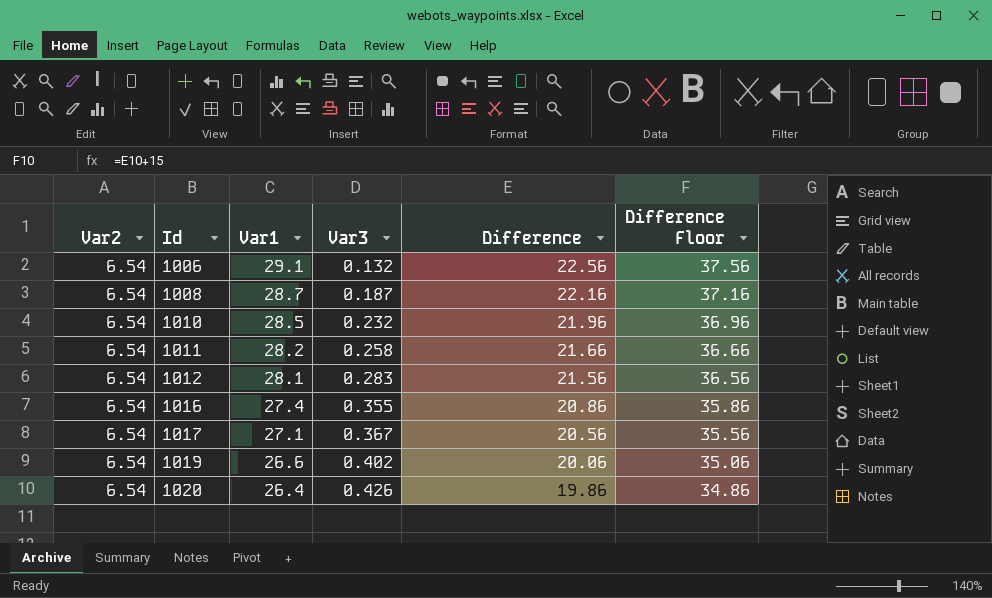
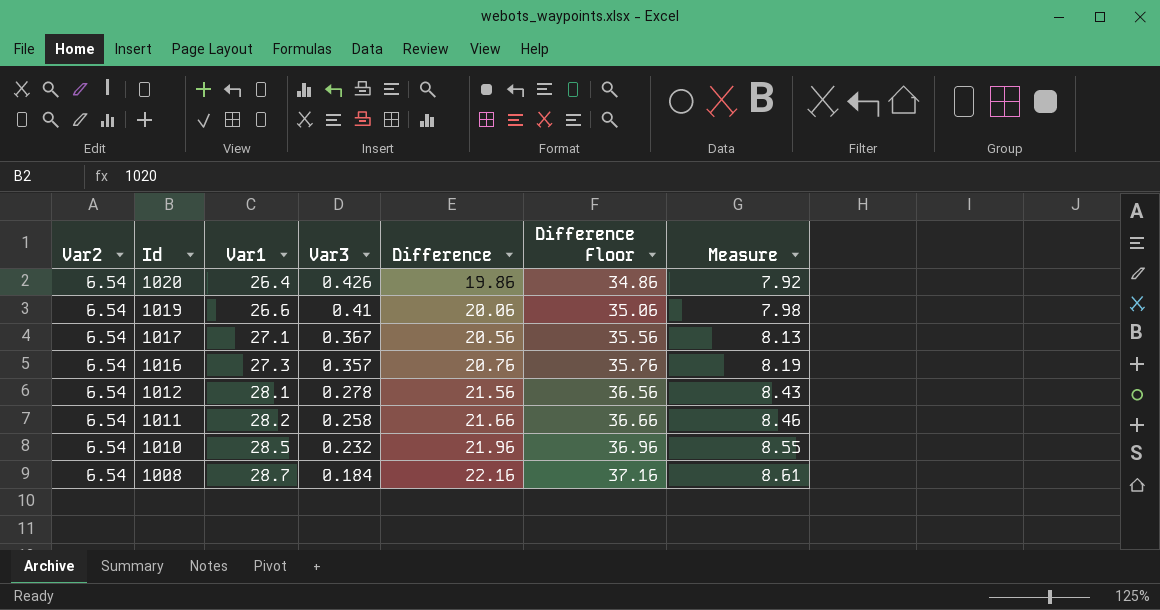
row order: Id ascending -> Id descending
column Measure | formula: none -> [Var1] * 0.3
row 1006: 6.54 | 29.1 | 0.132 | 22.56 | 37.56 -> none
1019 | Var3: 0.402 -> 0.41
1016 | Var1: 27.4 -> 27.3
1016 | Var3: 0.355 -> 0.357
1016 | Difference: 20.86 -> 20.76
1016 | Difference Floor: 35.86 -> 35.76
1012 | Var3: 0.283 -> 0.278
1008 | Var3: 0.187 -> 0.184

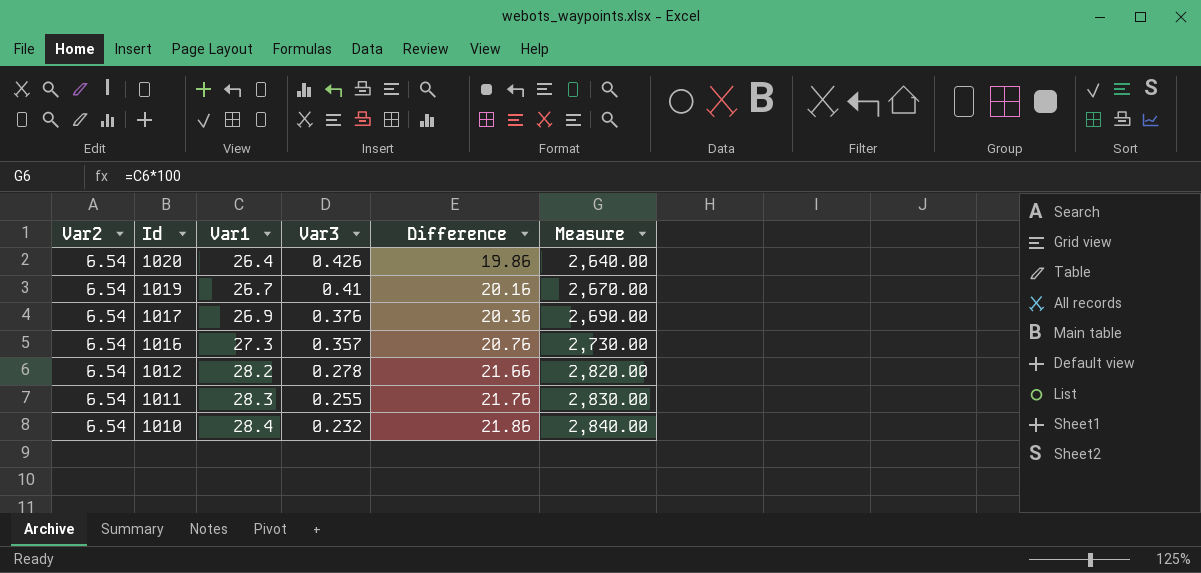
column Difference Floor | formula: [Difference] + 15 -> none
column Measure | formula: [Var1] * 0.3 -> [Var1] * 100
row 1008: 6.54 | 28.7 | 0.184 | 22.16 | 37.16 | 8.61 -> none
1019 | Var1: 26.6 -> 26.7
1019 | Difference: 20.06 -> 20.16
1017 | Var1: 27.1 -> 26.9
1017 | Var3: 0.367 -> 0.376
1017 | Difference: 20.56 -> 20.36
1012 | Var1: 28.1 -> 28.2
1012 | Difference: 21.56 -> 21.66
1011 | Var1: 28.2 -> 28.3
1011 | Var3: 0.258 -> 0.255
1011 | Difference: 21.66 -> 21.76
1010 | Var1: 28.5 -> 28.4
1010 | Difference: 21.96 -> 21.86

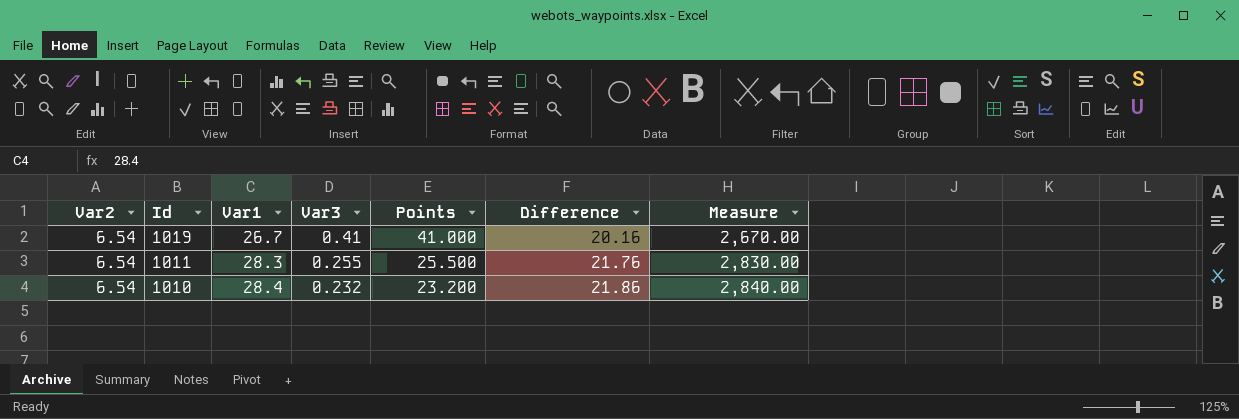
column Points | formula: none -> [Var3] * 100
row 1020: 6.54 | 26.4 | 0.426 | 19.86 | 2,640.00 -> none
row 1017: 6.54 | 26.9 | 0.376 | 20.36 | 2,690.00 -> none
row 1016: 6.54 | 27.3 | 0.357 | 20.76 | 2,730.00 -> none
row 1012: 6.54 | 28.2 | 0.278 | 21.66 | 2,820.00 -> none

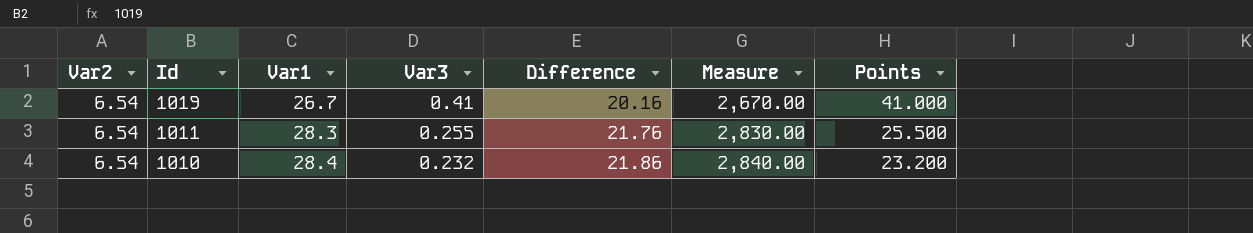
column Points | position: 5 -> 7

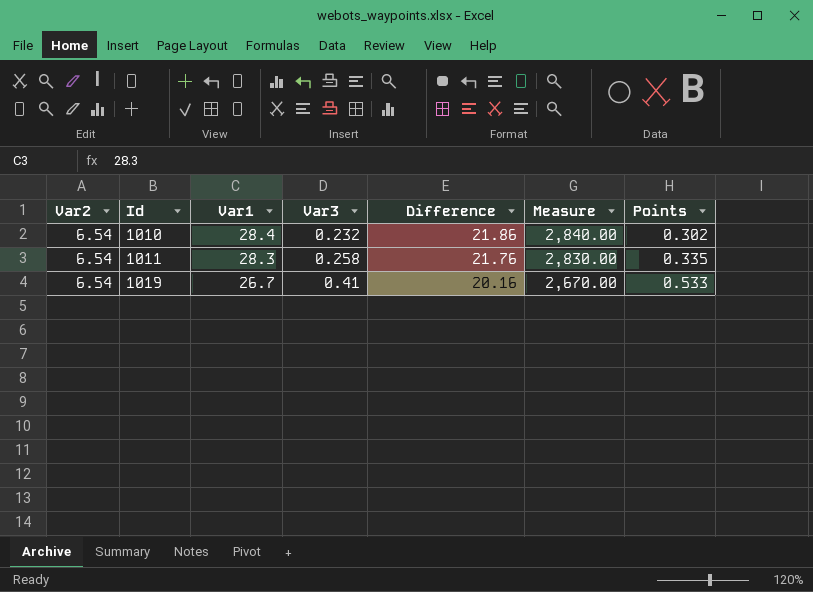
row order: Id descending -> Id ascending
column Points | formula: [Var3] * 100 -> [Var3] * 1.3
1011 | Var3: 0.255 -> 0.258

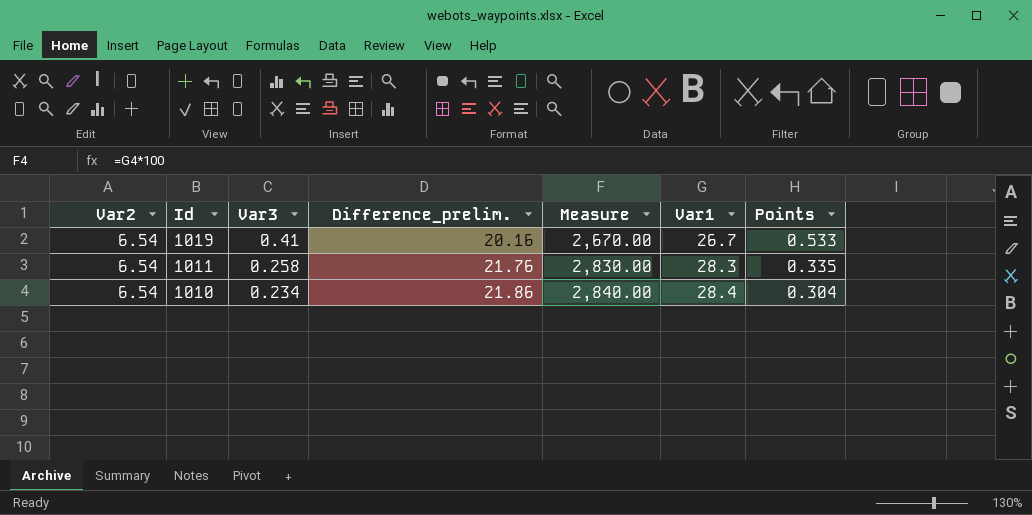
row order: Id ascending -> Id descending
column name: Difference -> Difference_prelim.
column Var1 | position: 3 -> 6
1010 | Var3: 0.232 -> 0.234
1010 | Points: 0.302 -> 0.304

